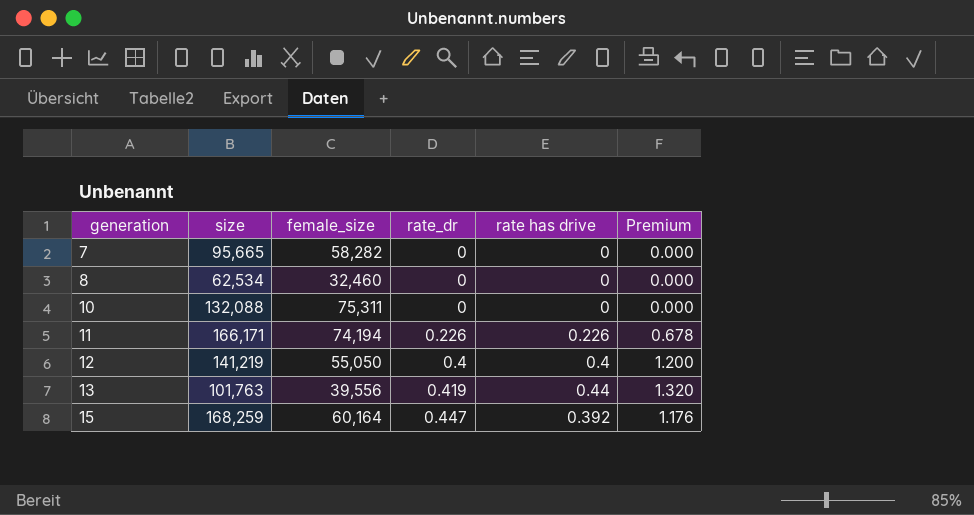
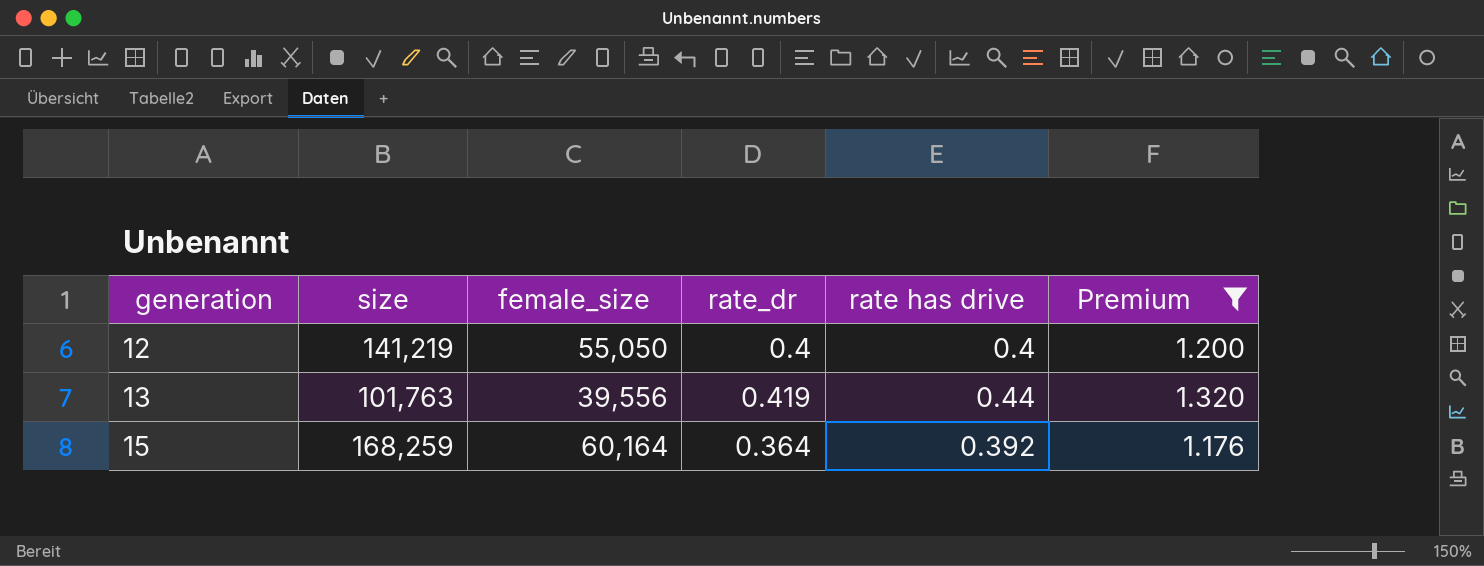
filter: none -> Premium >= 1.176
15 | rate_dr: 0.447 -> 0.364

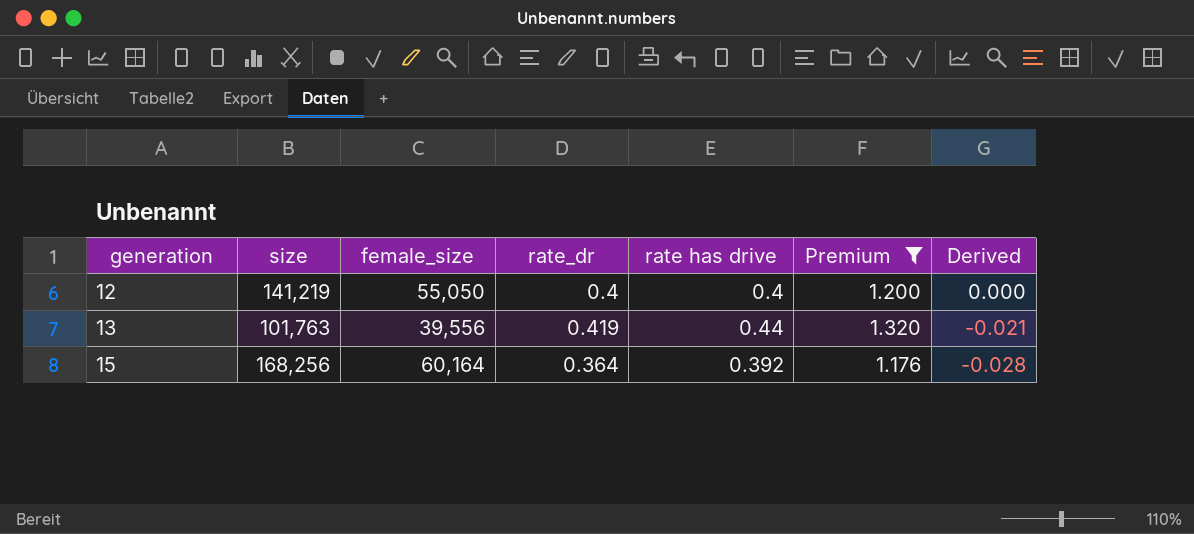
column Derived | formula: none -> [rate_dr] - [rate has drive]
15 | size: 168,259 -> 168,256

